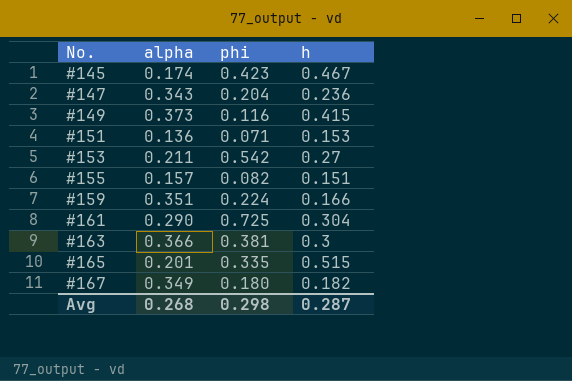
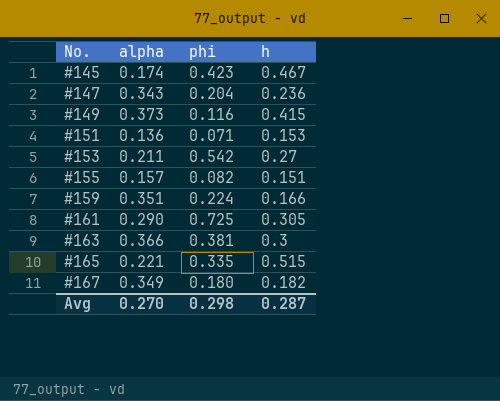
#161 | h: 0.304 -> 0.305
#165 | alpha: 0.201 -> 0.221
Avg | alpha: 0.268 -> 0.270

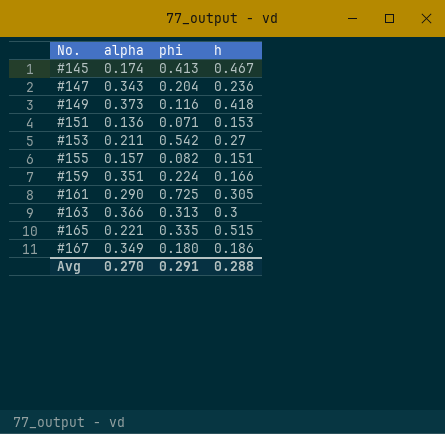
#145 | phi: 0.423 -> 0.413
#149 | h: 0.415 -> 0.418
#163 | phi: 0.381 -> 0.313
#167 | h: 0.182 -> 0.186
Avg | phi: 0.298 -> 0.291
Avg | h: 0.287 -> 0.288

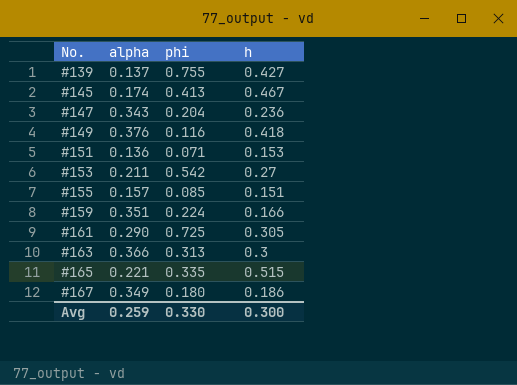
row #139: none -> 0.137 | 0.755 | 0.427
#149 | alpha: 0.373 -> 0.376
#155 | phi: 0.082 -> 0.085
Avg | alpha: 0.270 -> 0.259
Avg | phi: 0.291 -> 0.330
Avg | h: 0.288 -> 0.300

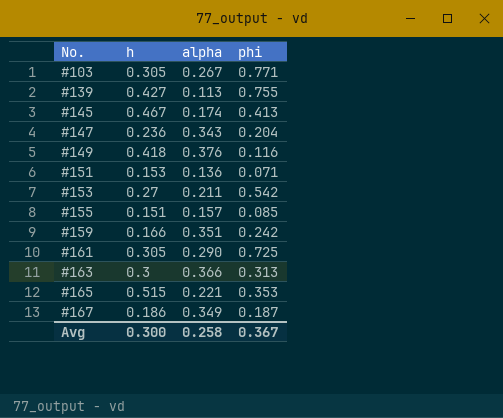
column h | position: 4 -> 2
row #103: none -> 0.305 | 0.267 | 0.771
#139 | alpha: 0.137 -> 0.113
#159 | phi: 0.224 -> 0.242
#165 | phi: 0.335 -> 0.353
#167 | phi: 0.180 -> 0.187
Avg | alpha: 0.259 -> 0.258
Avg | phi: 0.330 -> 0.367

